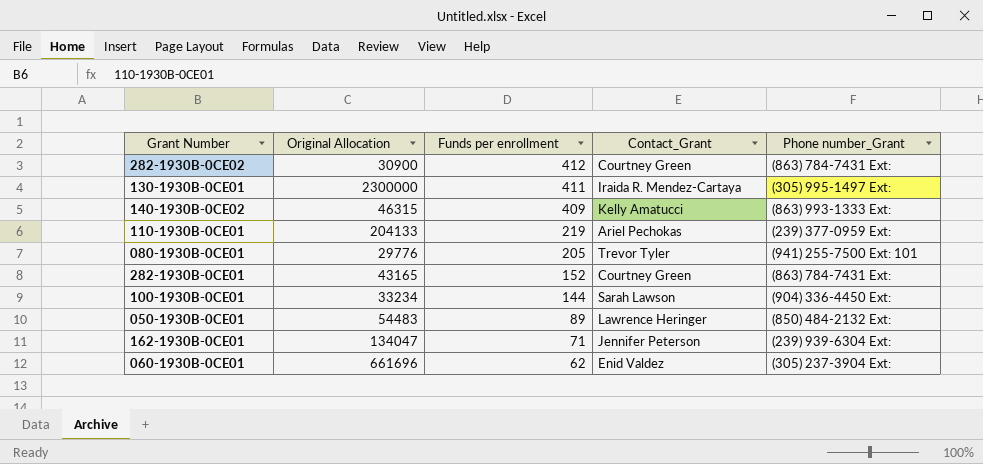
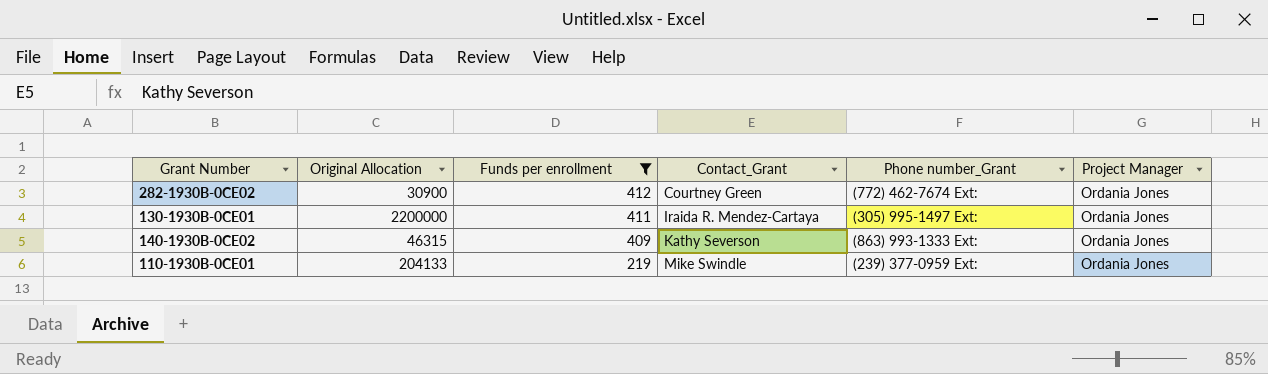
filter: none -> Funds per enrollment >= 219
column Project Manager | position: none -> 6
282-1930B-0CE02 | Phone number_Grant: (863) 784-7431 Ext: -> (772) 462-7674 Ext:
130-1930B-0CE01 | Original Allocation: 2300000 -> 2200000
140-1930B-0CE02 | Contact_Grant: Kelly Amatucci -> Kathy Severson
110-1930B-0CE01 | Contact_Grant: Ariel Pechokas -> Mike Swindle

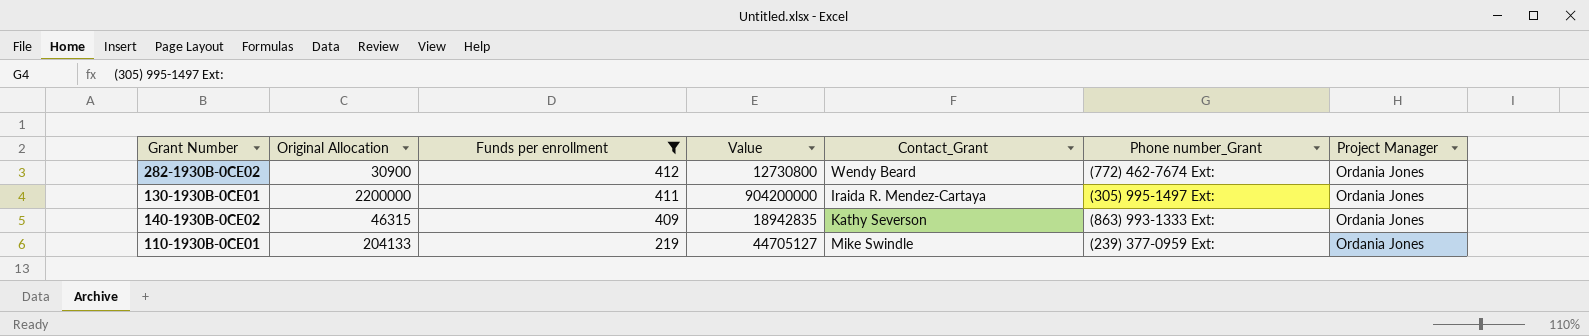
column Value | formula: none -> [Original Allocation] * [Funds per enrollment]
282-1930B-0CE02 | Contact_Grant: Courtney Green -> Wendy Beard

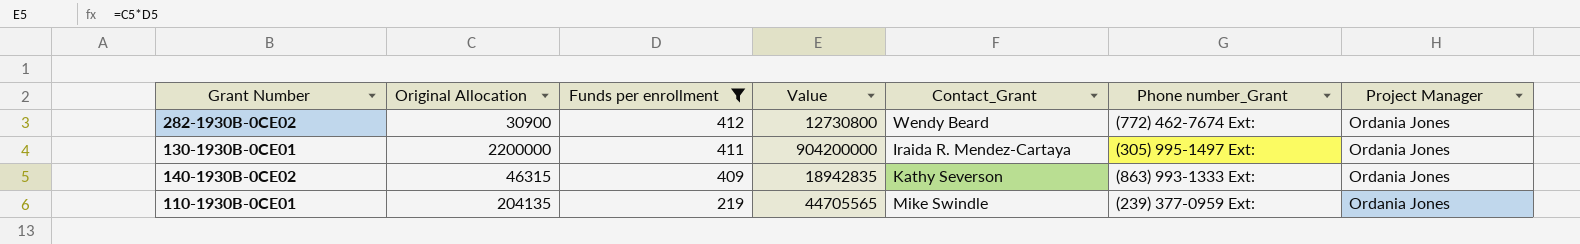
110-1930B-0CE01 | Original Allocation: 204133 -> 204135
110-1930B-0CE01 | Value: 44705127 -> 44705565

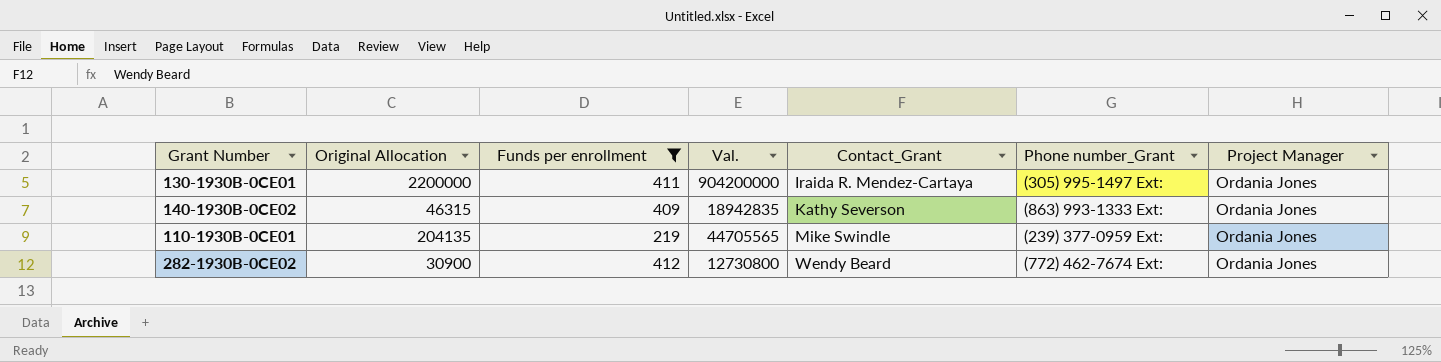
row order: Funds per enrollment descending -> Contact_Grant ascending
column name: Value -> Val.

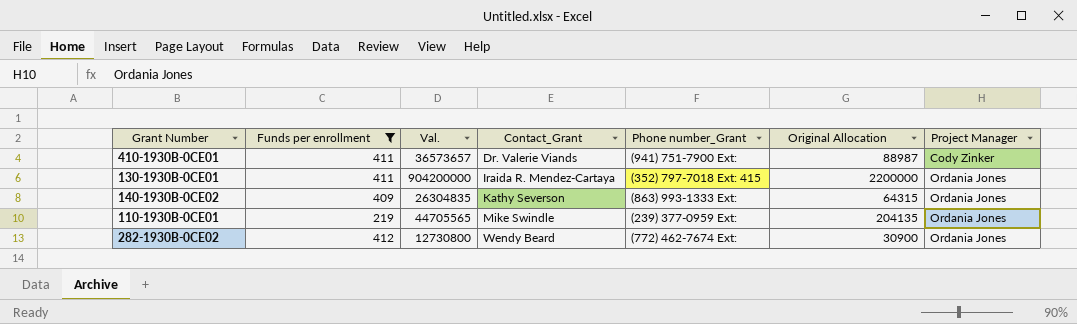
column Original Allocation | position: 2 -> 6
row 410-1930B-0CE01: none -> 411 | 36573657 | Dr. Valerie Viands | (941) 751-7900 Ext: | 88987 | Cody Zinker
130-1930B-0CE01 | Phone number_Grant: (305) 995-1497 Ext: -> (352) 797-7018 Ext: 415
140-1930B-0CE02 | Val.: 18942835 -> 26304835
140-1930B-0CE02 | Original Allocation: 46315 -> 64315

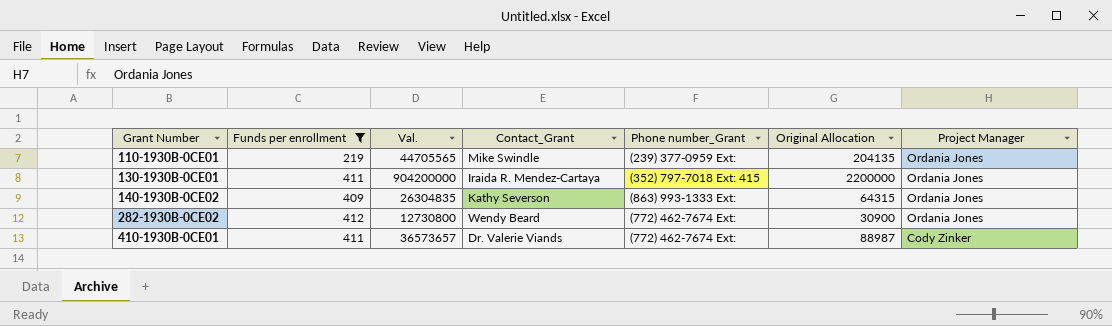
row order: Contact_Grant ascending -> Grant Number ascending
410-1930B-0CE01 | Phone number_Grant: (941) 751-7900 Ext: -> (772) 462-7674 Ext:

